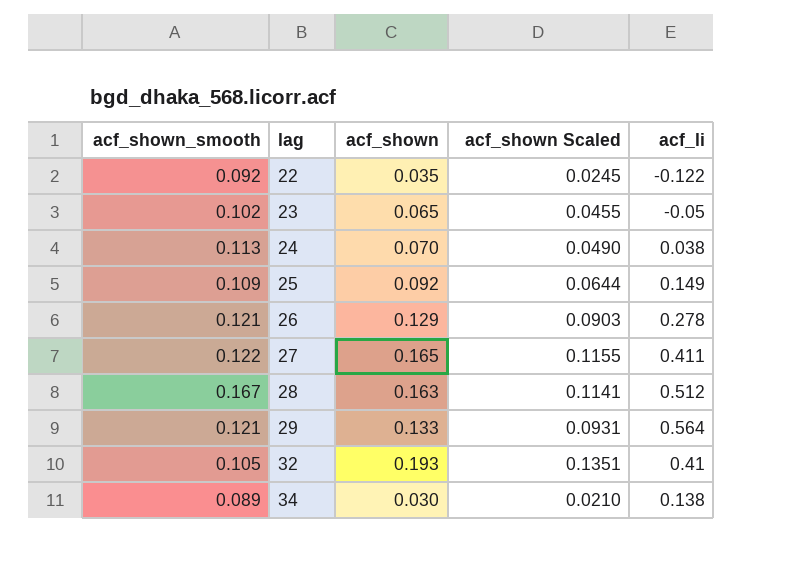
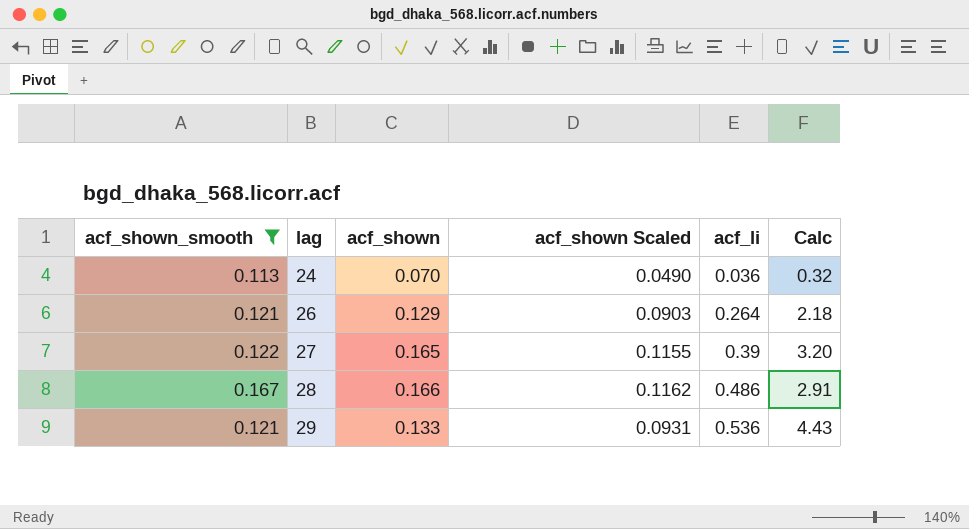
filter: none -> acf_shown_smooth >= 0.113
column Calc | formula: none -> [acf_li] / [acf_shown_smooth]
24 | acf_li: 0.038 -> 0.036
26 | acf_li: 0.278 -> 0.264
27 | acf_li: 0.411 -> 0.39
28 | acf_shown: 0.163 -> 0.166
28 | acf_shown Scaled: 0.1141 -> 0.1162
28 | acf_li: 0.512 -> 0.486
29 | acf_li: 0.564 -> 0.536

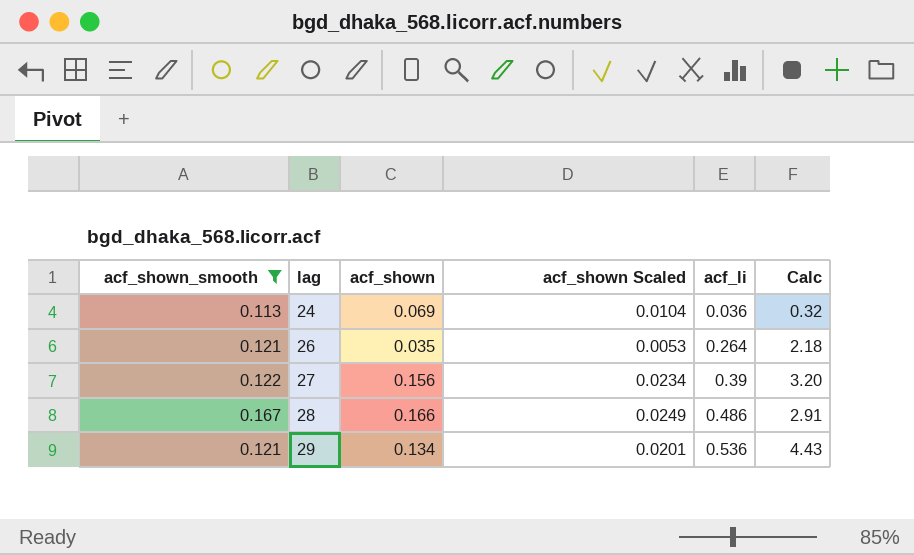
column acf_shown Scaled | formula: [acf_shown] * 0.7 -> [acf_shown] * 0.15
24 | acf_shown: 0.070 -> 0.069
26 | acf_shown: 0.129 -> 0.035
27 | acf_shown: 0.165 -> 0.156
29 | acf_shown: 0.133 -> 0.134

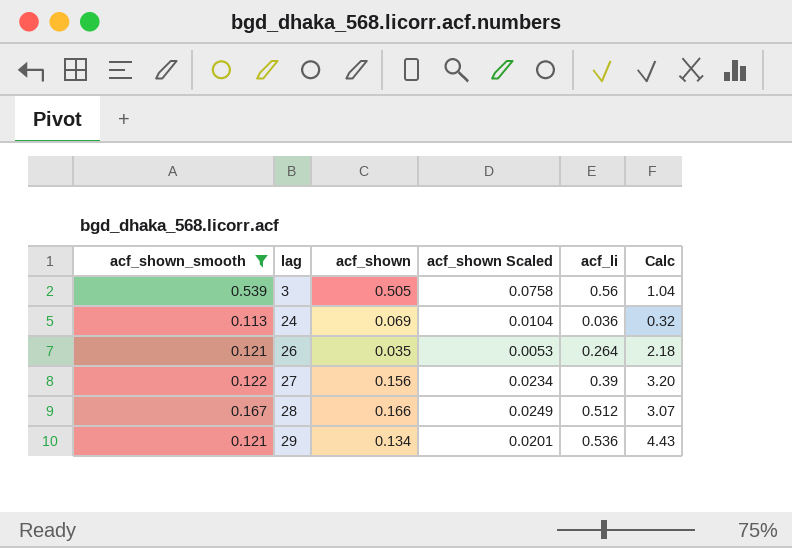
row 3: none -> 0.539 | 0.505 | 0.0758 | 0.56 | 1.04
28 | acf_li: 0.486 -> 0.512
28 | Calc: 2.91 -> 3.07

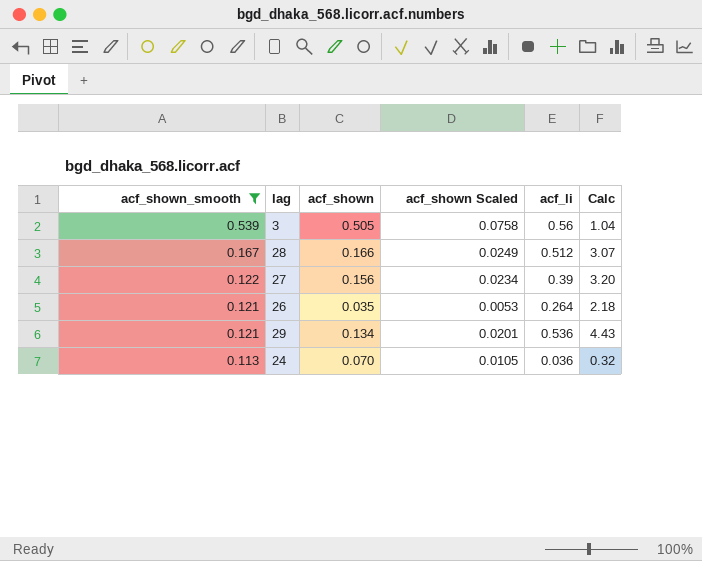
row order: lag ascending -> acf_shown_smooth descending
24 | acf_shown: 0.069 -> 0.070
24 | acf_shown Scaled: 0.0104 -> 0.0105

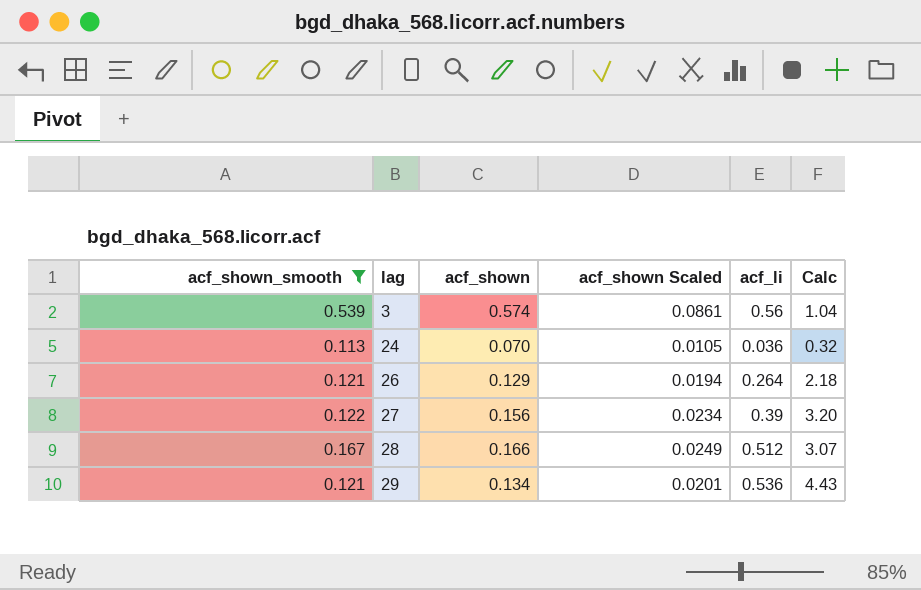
row order: acf_shown_smooth descending -> lag ascending
3 | acf_shown: 0.505 -> 0.574
3 | acf_shown Scaled: 0.0758 -> 0.0861
26 | acf_shown: 0.035 -> 0.129
26 | acf_shown Scaled: 0.0053 -> 0.0194

